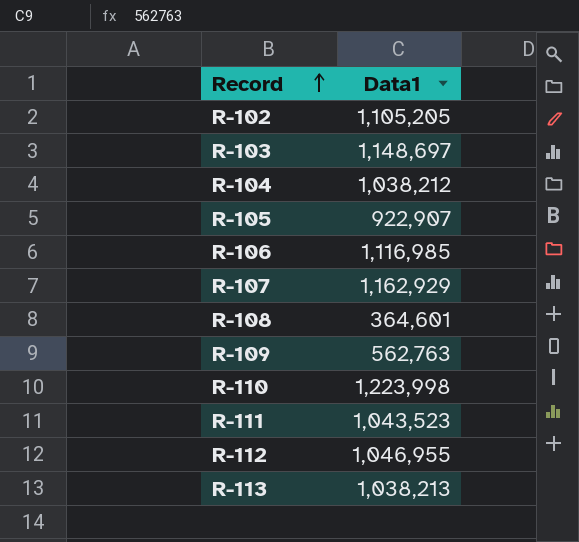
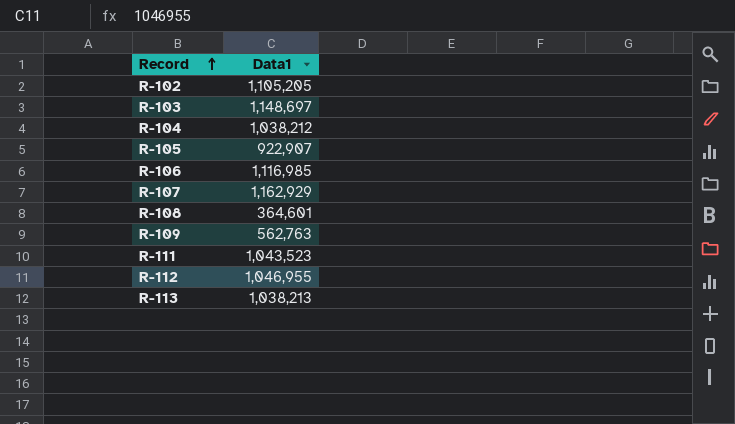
row R-110: 1,223,998 -> none

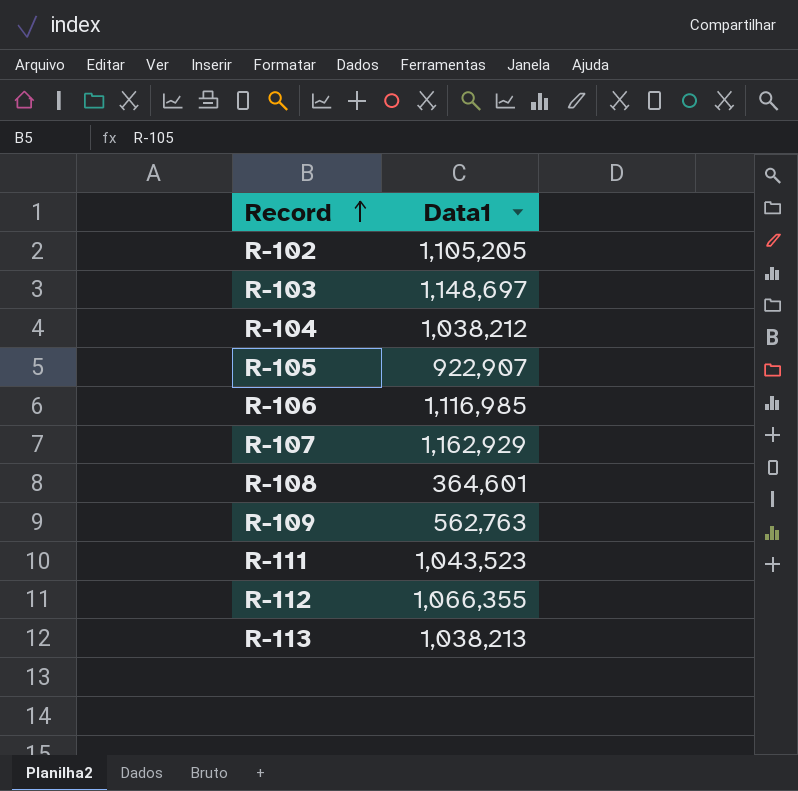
R-112 | Data1: 1,046,955 -> 1,066,355

